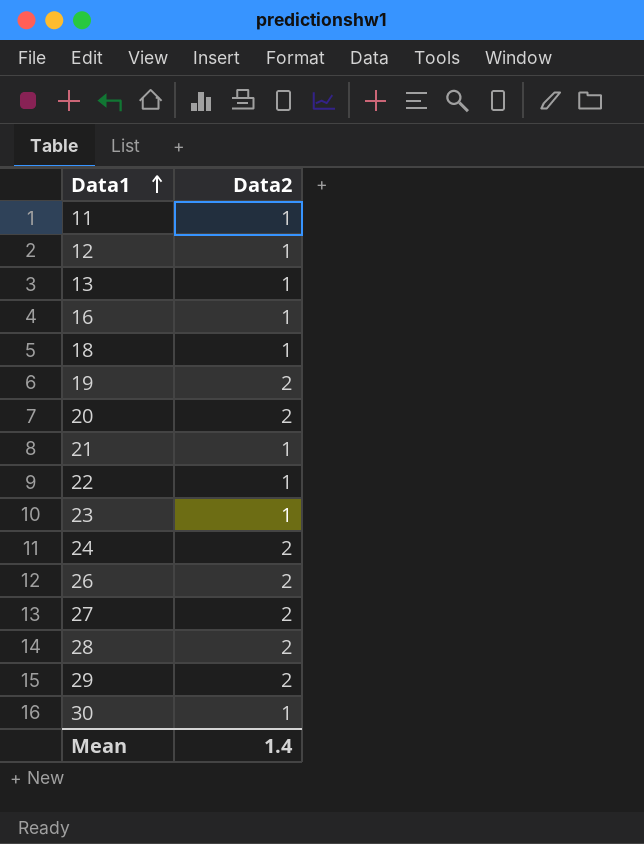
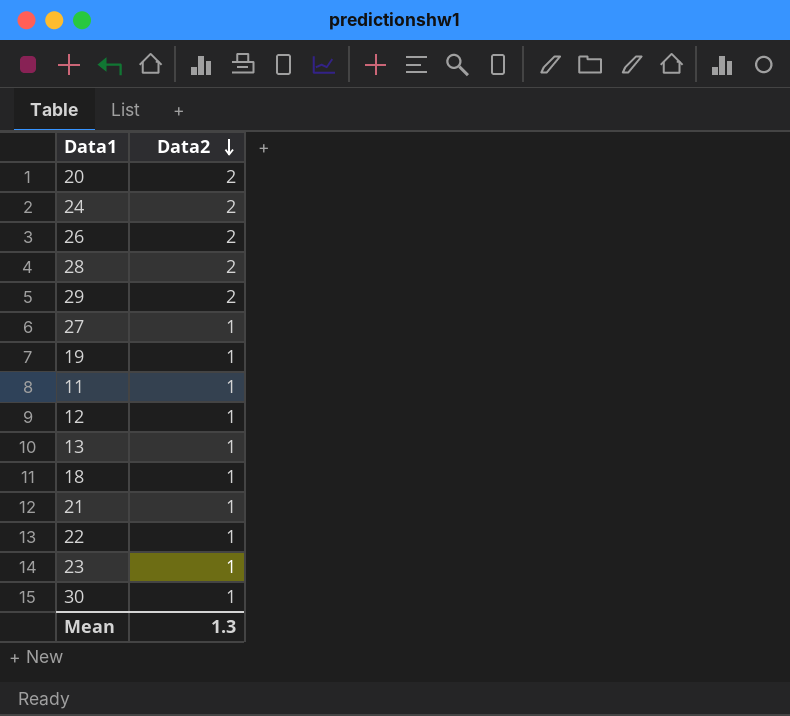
row order: Data1 ascending -> Data2 descending
row 16: 1 -> none
27 | Data2: 2 -> 1
19 | Data2: 2 -> 1
Mean | Data2: 1.4 -> 1.3

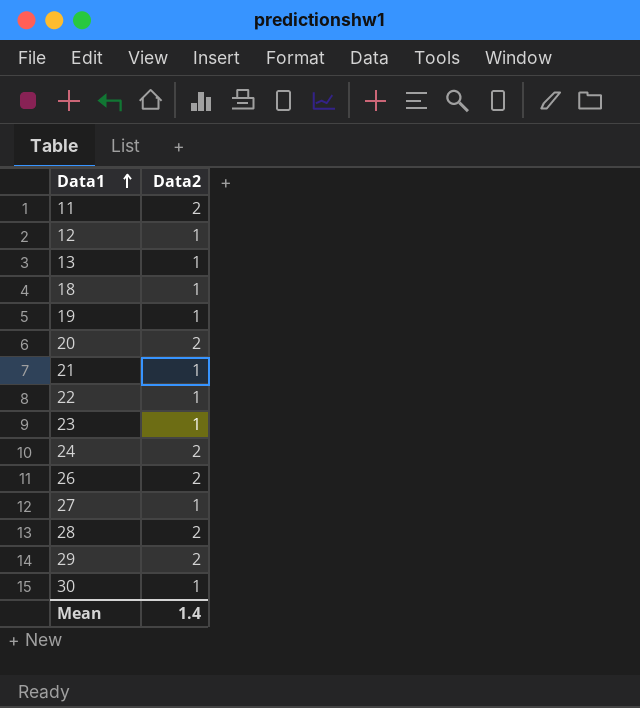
row order: Data2 descending -> Data1 ascending
11 | Data2: 1 -> 2
Mean | Data2: 1.3 -> 1.4

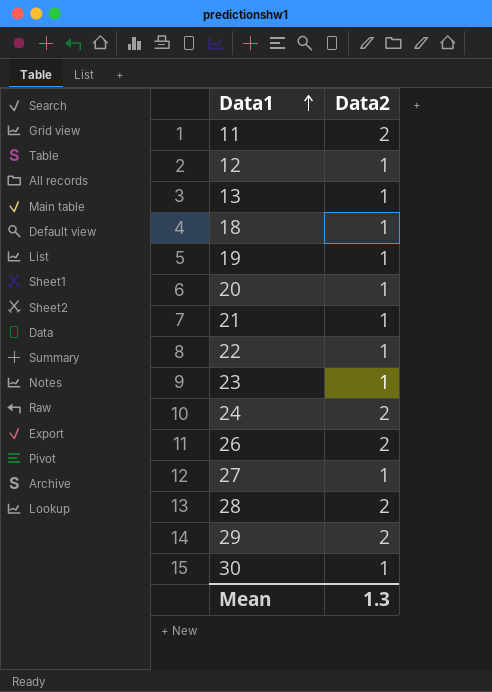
20 | Data2: 2 -> 1
Mean | Data2: 1.4 -> 1.3

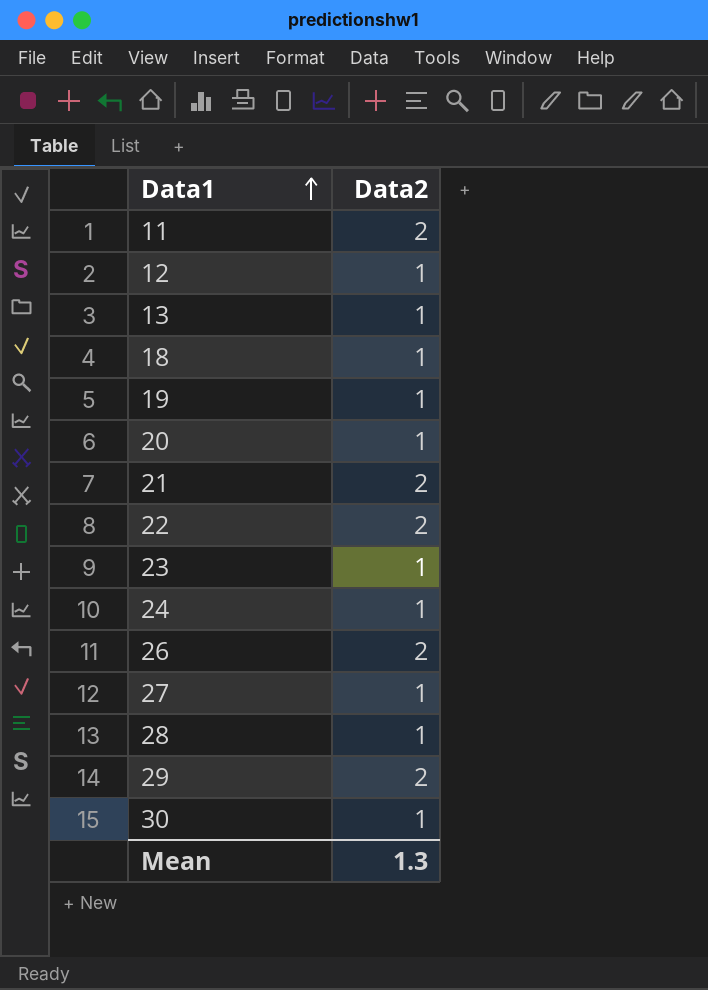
21 | Data2: 1 -> 2
22 | Data2: 1 -> 2
24 | Data2: 2 -> 1
28 | Data2: 2 -> 1

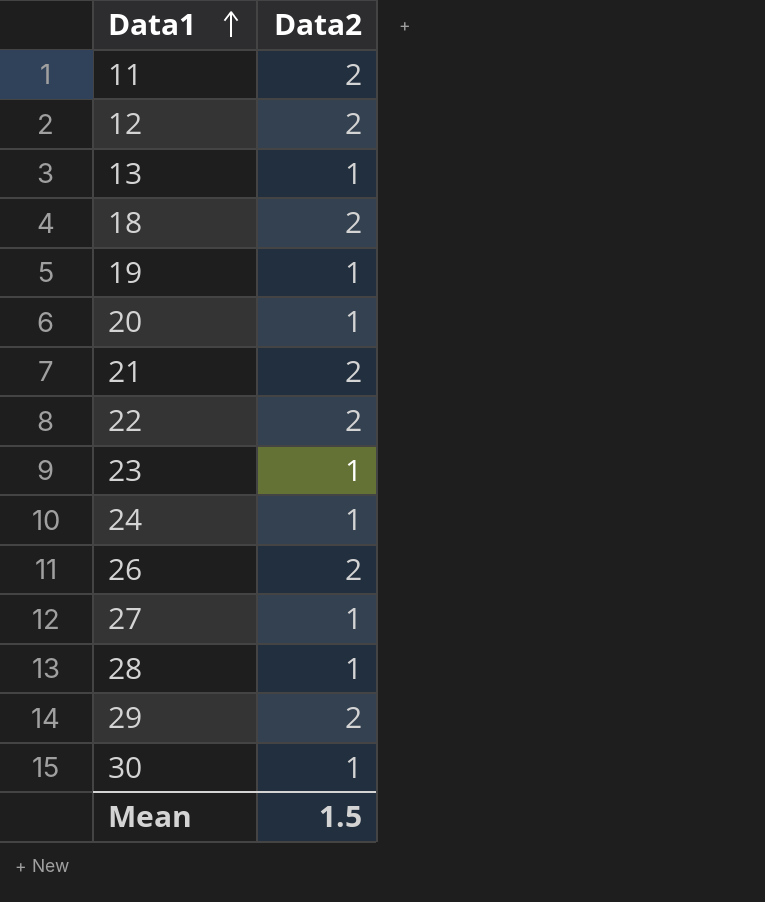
12 | Data2: 1 -> 2
18 | Data2: 1 -> 2
Mean | Data2: 1.3 -> 1.5

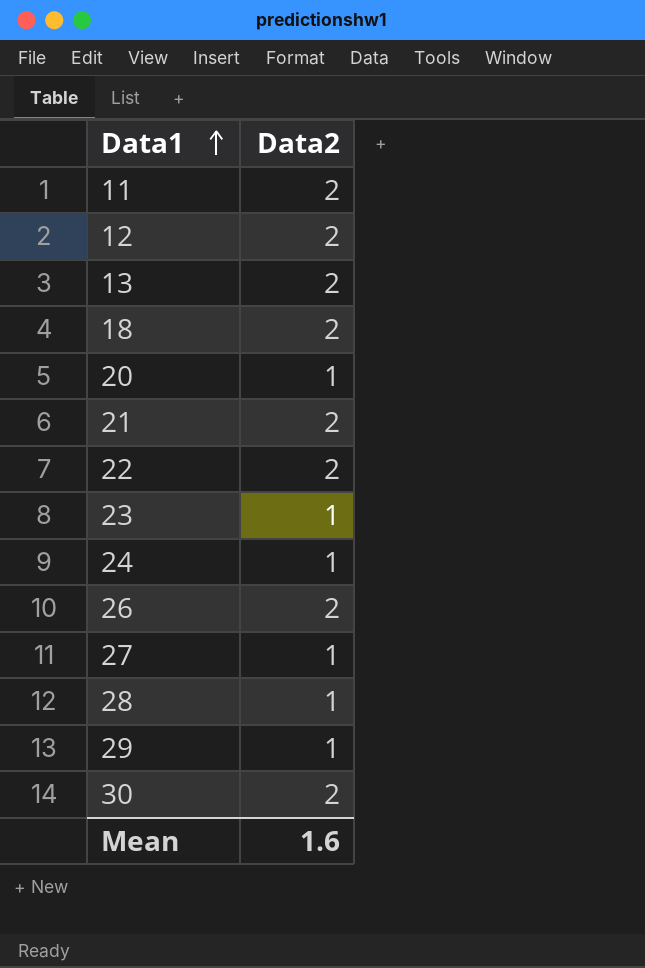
row 19: 1 -> none
13 | Data2: 1 -> 2
29 | Data2: 2 -> 1
30 | Data2: 1 -> 2
Mean | Data2: 1.5 -> 1.6

